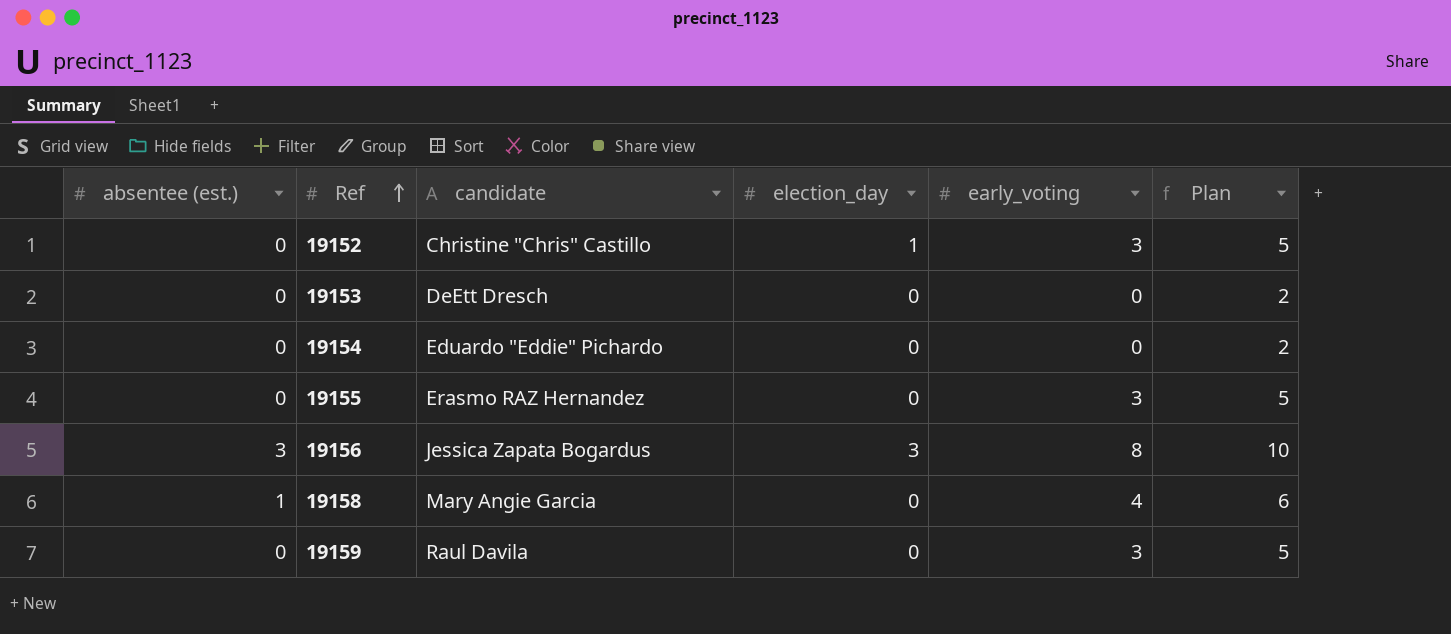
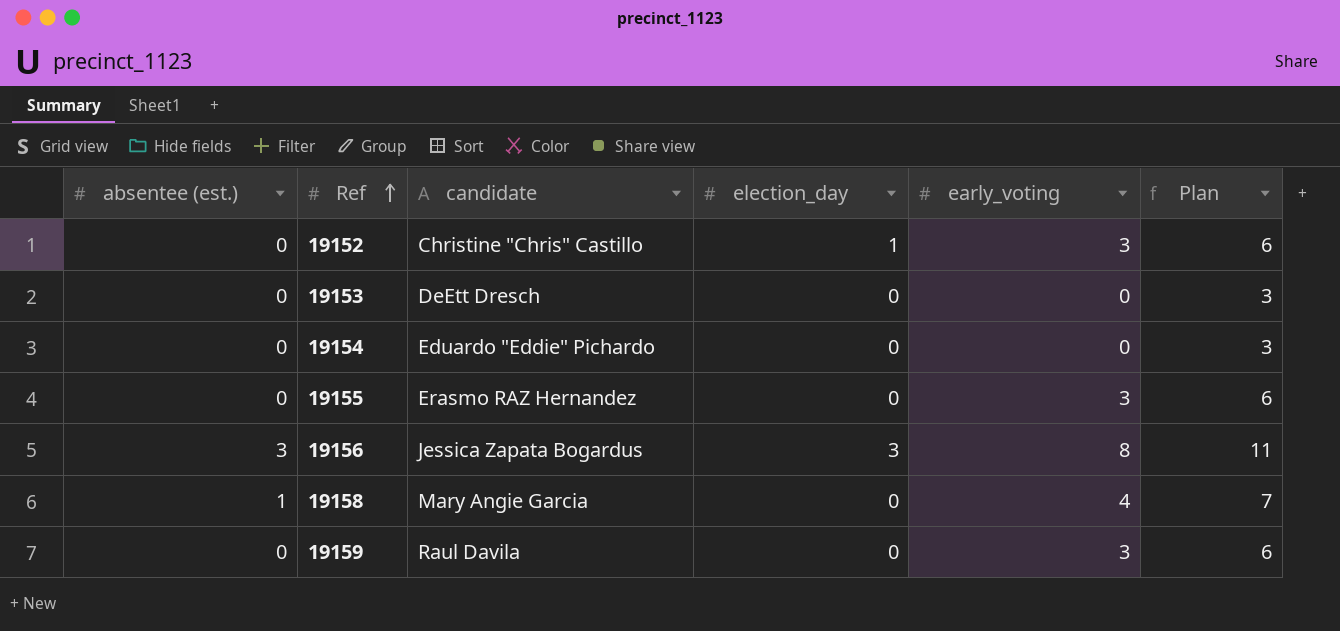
column Plan | formula: [early_voting] + 2 -> [early_voting] + 3

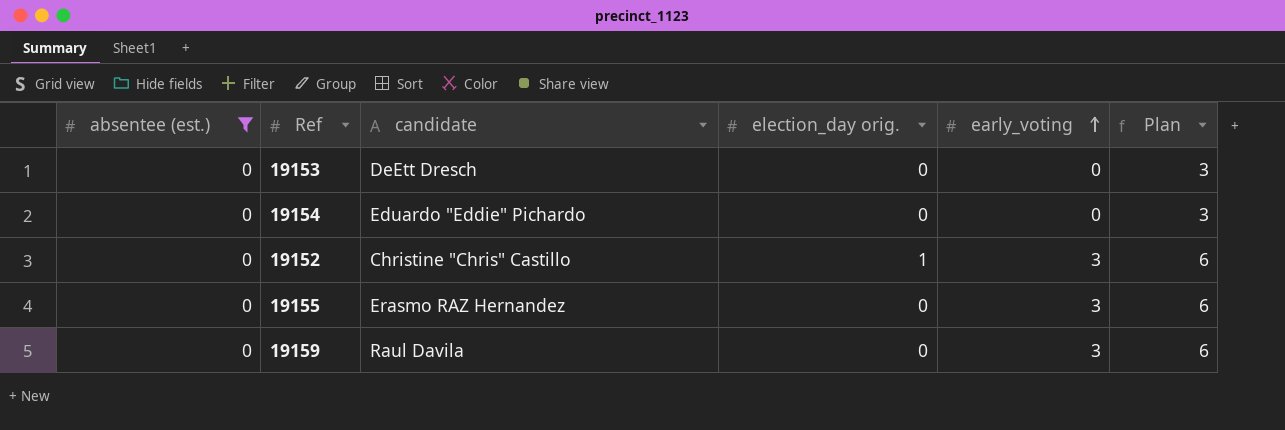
filter: none -> absentee (est.) = 0
row order: Ref ascending -> early_voting ascending
column name: election_day -> election_day orig.

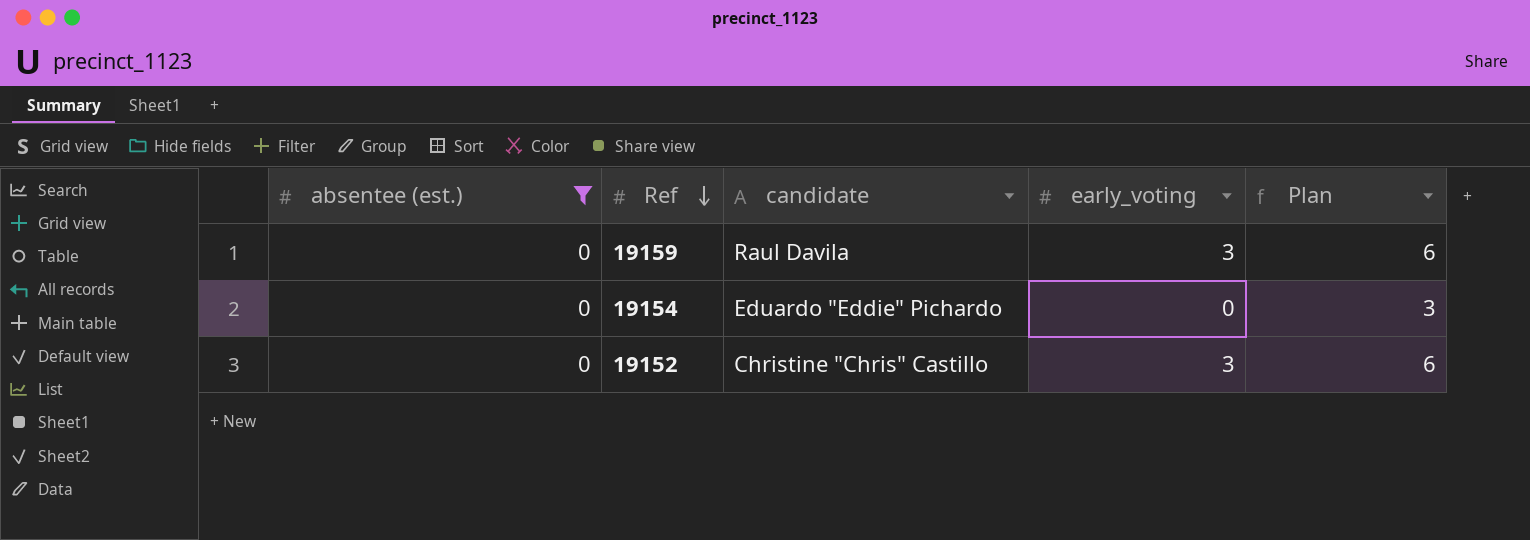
row order: early_voting ascending -> Ref descending
column election_day orig. | position: 4 -> none
row 19153: 0 | DeEtt Dresch | 0 | 0 | 3 -> none
row 19155: 0 | Erasmo RAZ Hernandez | 0 | 3 | 6 -> none

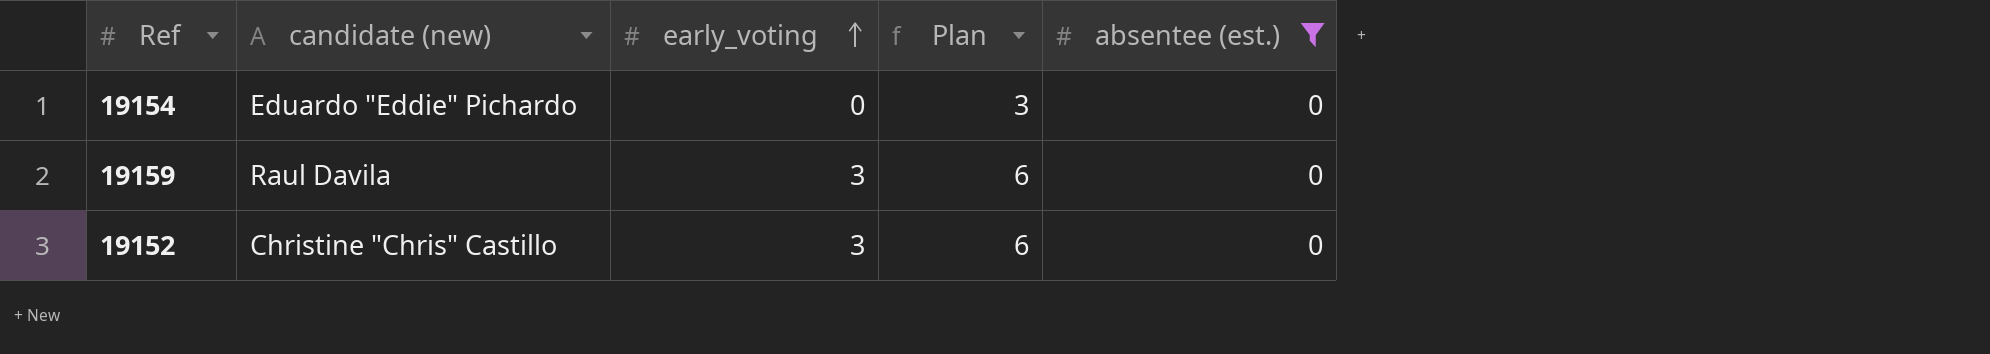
row order: Ref descending -> early_voting ascending
column name: candidate -> candidate (new)
column absentee (est.) | position: 1 -> 5

